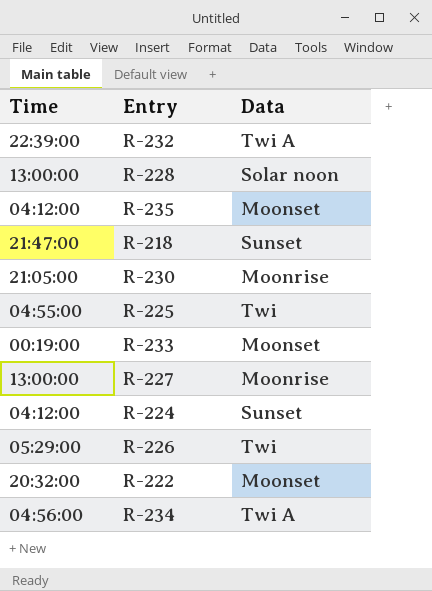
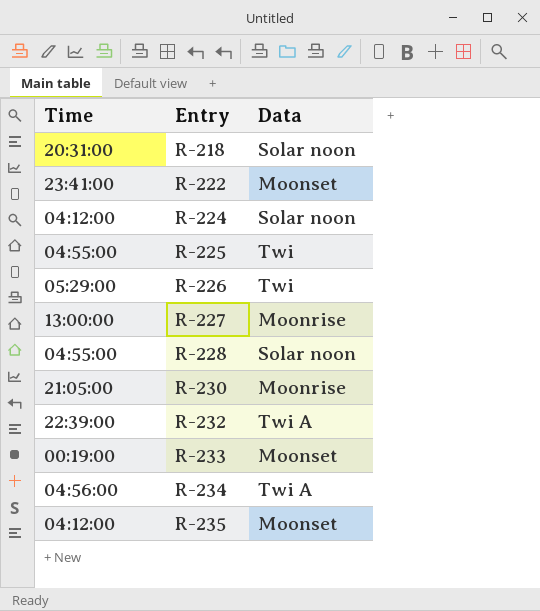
row order: none -> Entry ascending
R-218 | Time: 21:47:00 -> 20:31:00
R-218 | Data: Sunset -> Solar noon
R-222 | Time: 20:32:00 -> 23:41:00
R-224 | Data: Sunset -> Solar noon
R-228 | Time: 13:00:00 -> 04:55:00

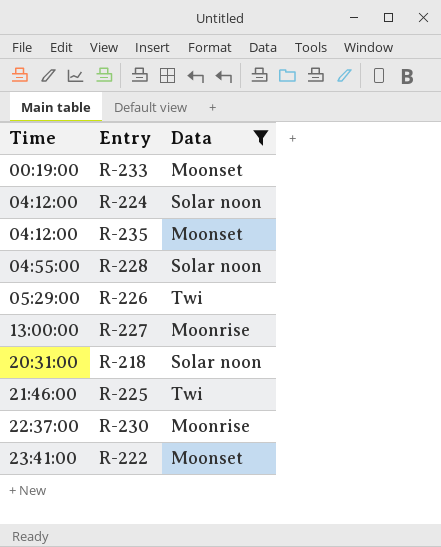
filter: none -> Data != Twi A
row order: Entry ascending -> Time ascending
R-225 | Time: 04:55:00 -> 21:46:00
R-230 | Time: 21:05:00 -> 22:37:00

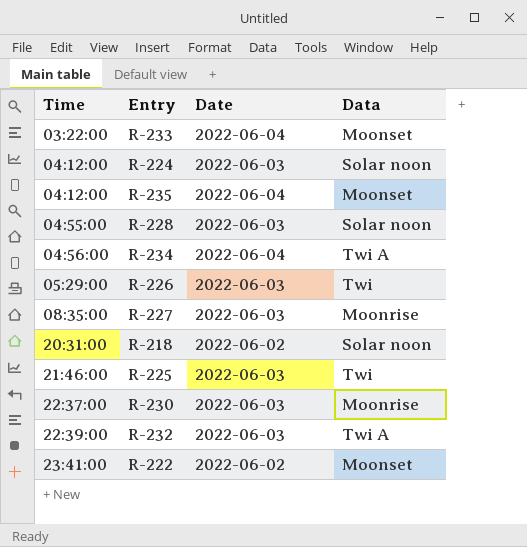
filter: Data != Twi A -> none
column Date | position: none -> 3
R-233 | Time: 00:19:00 -> 03:22:00
R-227 | Time: 13:00:00 -> 08:35:00

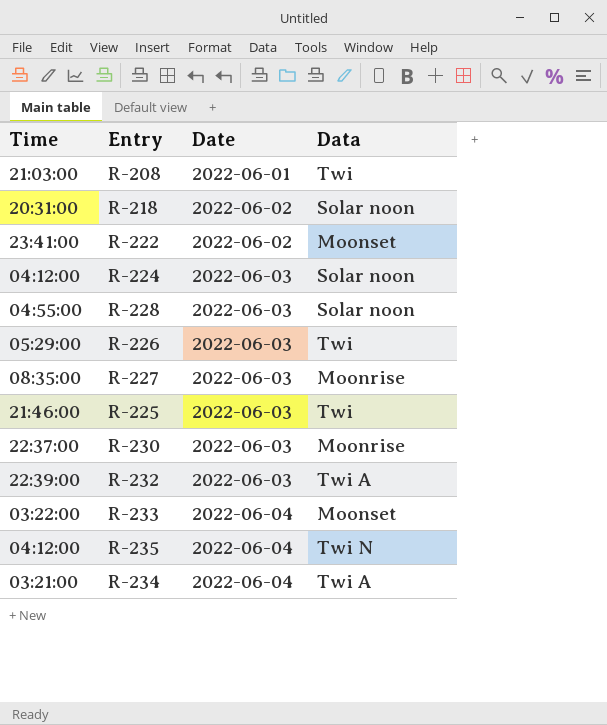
row order: Time ascending -> Date ascending
row R-208: none -> 21:03:00 | 2022-06-01 | Twi
R-235 | Data: Moonset -> Twi N
R-234 | Time: 04:56:00 -> 03:21:00

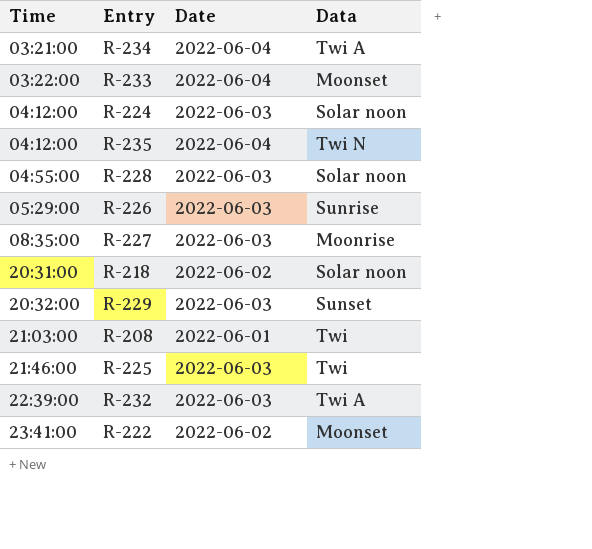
row order: Date ascending -> Time ascending
row R-230: 22:37:00 | 2022-06-03 | Moonrise -> none
R-226 | Data: Twi -> Sunrise
row R-229: none -> 20:32:00 | 2022-06-03 | Sunset

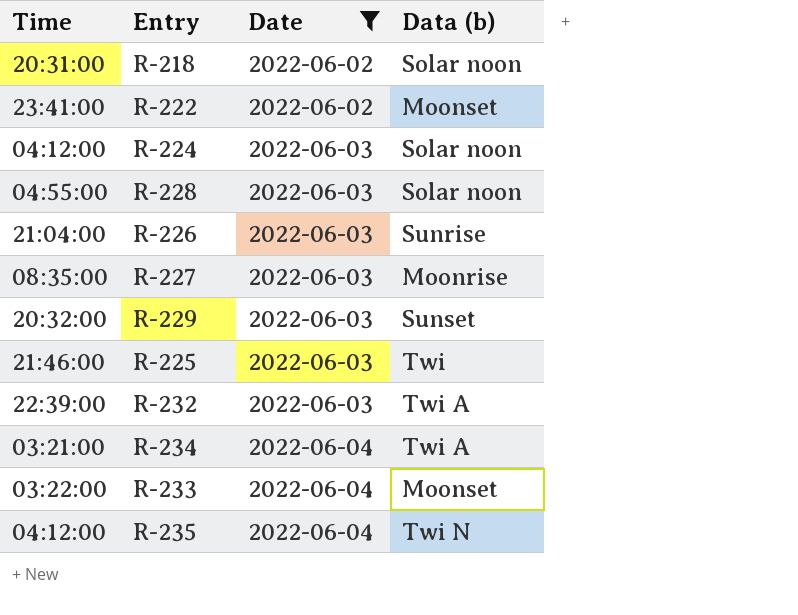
filter: none -> Date != 2022-06-01
row order: Time ascending -> Date ascending
column name: Data -> Data (b)
R-226 | Time: 05:29:00 -> 21:04:00

